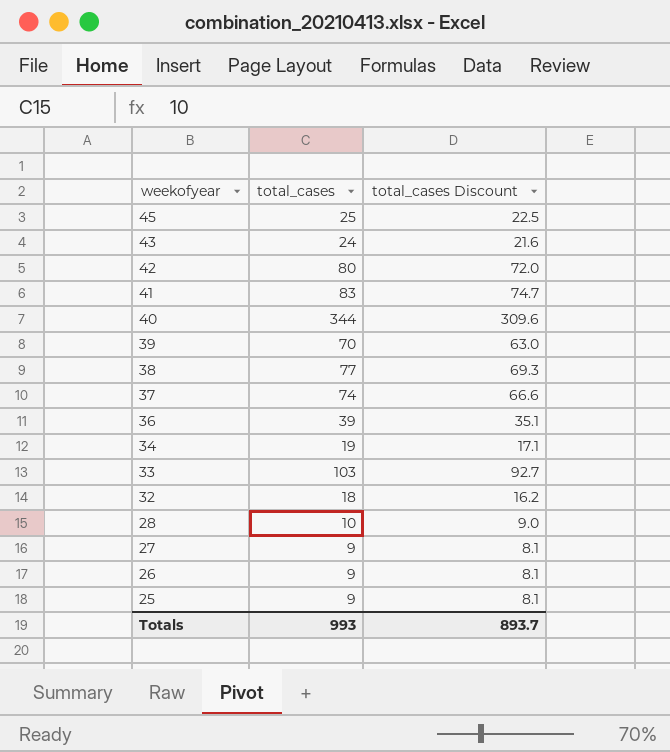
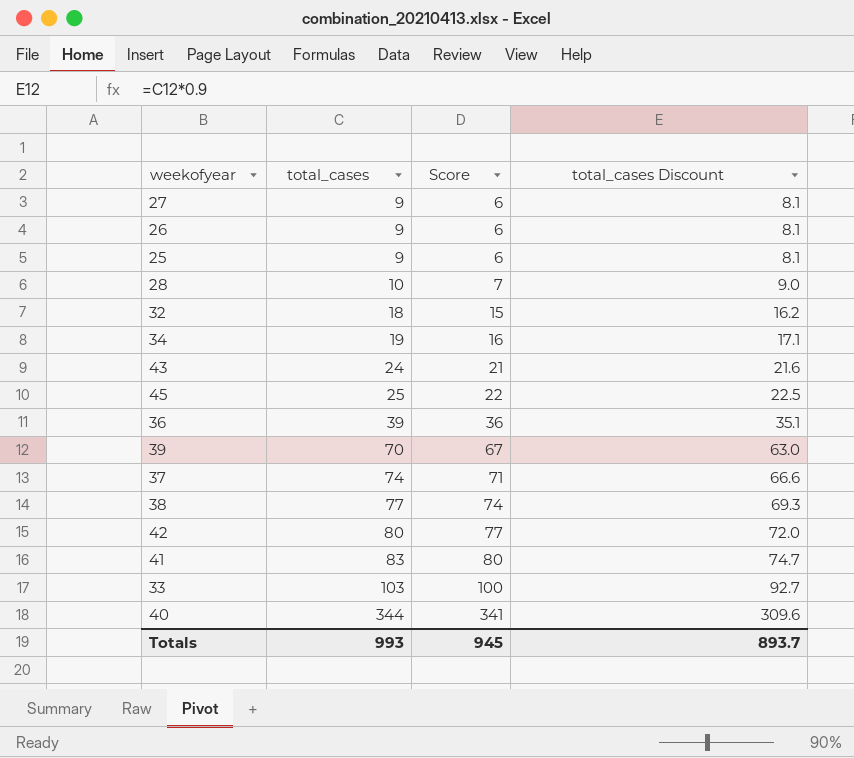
row order: weekofyear descending -> total_cases ascending
column Score | formula: none -> [total_cases] - 3

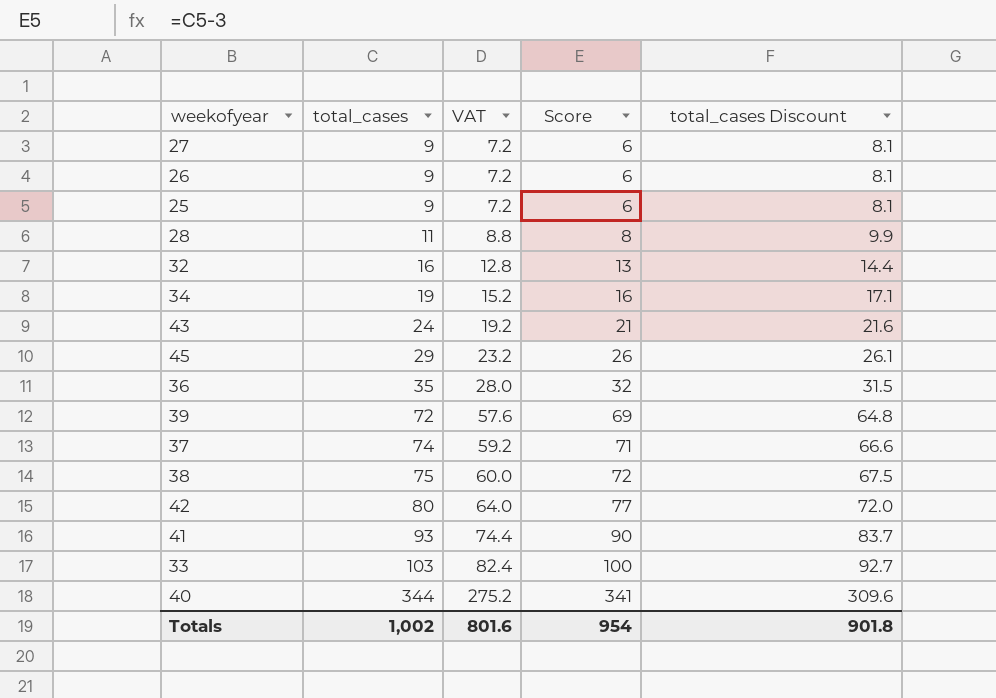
column VAT | formula: none -> [total_cases] * 0.8
28 | total_cases: 10 -> 11
28 | Score: 7 -> 8
28 | total_cases Discount: 9.0 -> 9.9
32 | total_cases: 18 -> 16
32 | Score: 15 -> 13
32 | total_cases Discount: 16.2 -> 14.4
45 | total_cases: 25 -> 29
45 | Score: 22 -> 26
45 | total_cases Discount: 22.5 -> 26.1
36 | total_cases: 39 -> 35
36 | Score: 36 -> 32
36 | total_cases Discount: 35.1 -> 31.5
39 | total_cases: 70 -> 72
39 | Score: 67 -> 69
39 | total_cases Discount: 63.0 -> 64.8
38 | total_cases: 77 -> 75
38 | Score: 74 -> 72
38 | total_cases Discount: 69.3 -> 67.5
41 | total_cases: 83 -> 93
41 | Score: 80 -> 90
41 | total_cases Discount: 74.7 -> 83.7
Totals | total_cases: 993 -> 1,002
Totals | Score: 945 -> 954
Totals | total_cases Discount: 893.7 -> 901.8

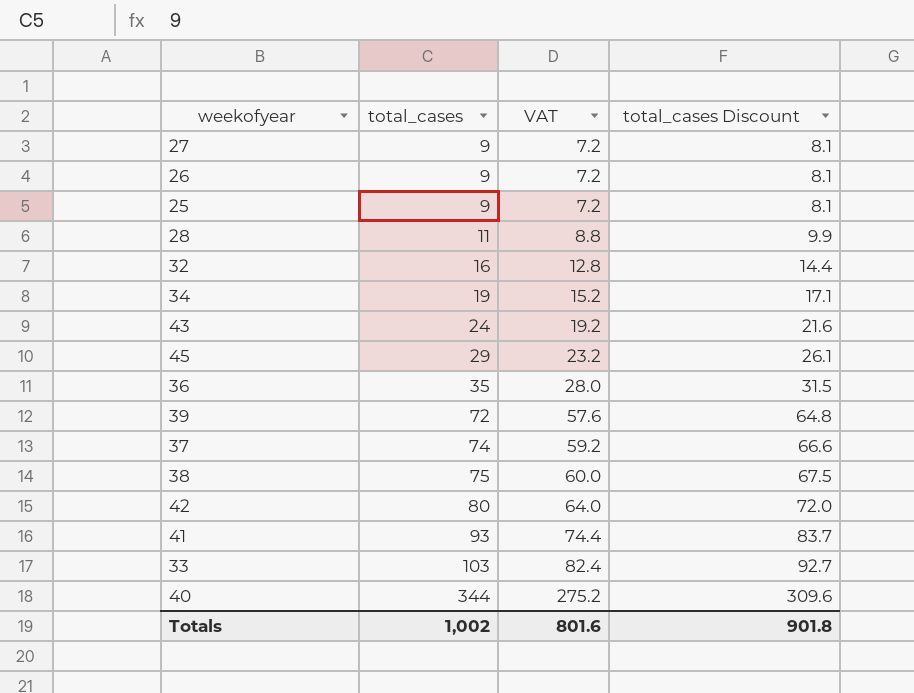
column Score | formula: [total_cases] - 3 -> none

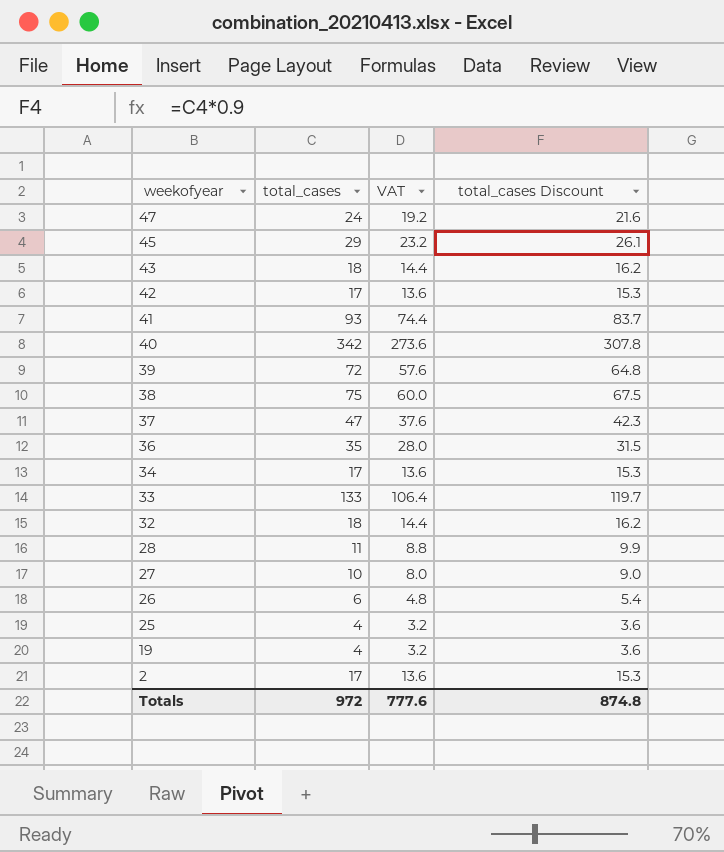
row order: total_cases ascending -> weekofyear descending
row 47: none -> 24 | 19.2 | 21.6
43 | total_cases: 24 -> 18
43 | VAT: 19.2 -> 14.4
43 | total_cases Discount: 21.6 -> 16.2
42 | total_cases: 80 -> 17
42 | VAT: 64.0 -> 13.6
42 | total_cases Discount: 72.0 -> 15.3
40 | total_cases: 344 -> 342
40 | VAT: 275.2 -> 273.6
40 | total_cases Discount: 309.6 -> 307.8
37 | total_cases: 74 -> 47
37 | VAT: 59.2 -> 37.6
37 | total_cases Discount: 66.6 -> 42.3
34 | total_cases: 19 -> 17
34 | VAT: 15.2 -> 13.6
34 | total_cases Discount: 17.1 -> 15.3
33 | total_cases: 103 -> 133
33 | VAT: 82.4 -> 106.4
33 | total_cases Discount: 92.7 -> 119.7
32 | total_cases: 16 -> 18
32 | VAT: 12.8 -> 14.4
32 | total_cases Discount: 14.4 -> 16.2
27 | total_cases: 9 -> 10
27 | VAT: 7.2 -> 8.0
27 | total_cases Discount: 8.1 -> 9.0
26 | total_cases: 9 -> 6
26 | VAT: 7.2 -> 4.8
26 | total_cases Discount: 8.1 -> 5.4
25 | total_cases: 9 -> 4
25 | VAT: 7.2 -> 3.2
25 | total_cases Discount: 8.1 -> 3.6
row 19: none -> 4 | 3.2 | 3.6
row 2: none -> 17 | 13.6 | 15.3
Totals | total_cases: 1,002 -> 972
Totals | VAT: 801.6 -> 777.6
Totals | total_cases Discount: 901.8 -> 874.8

